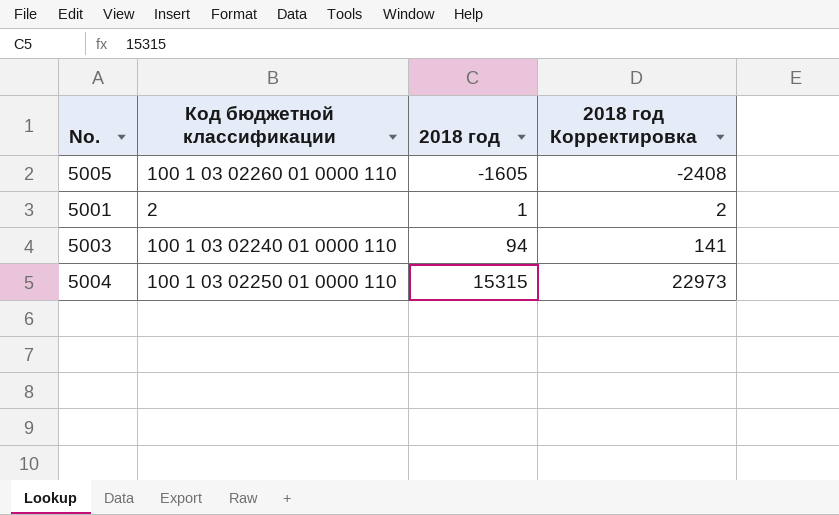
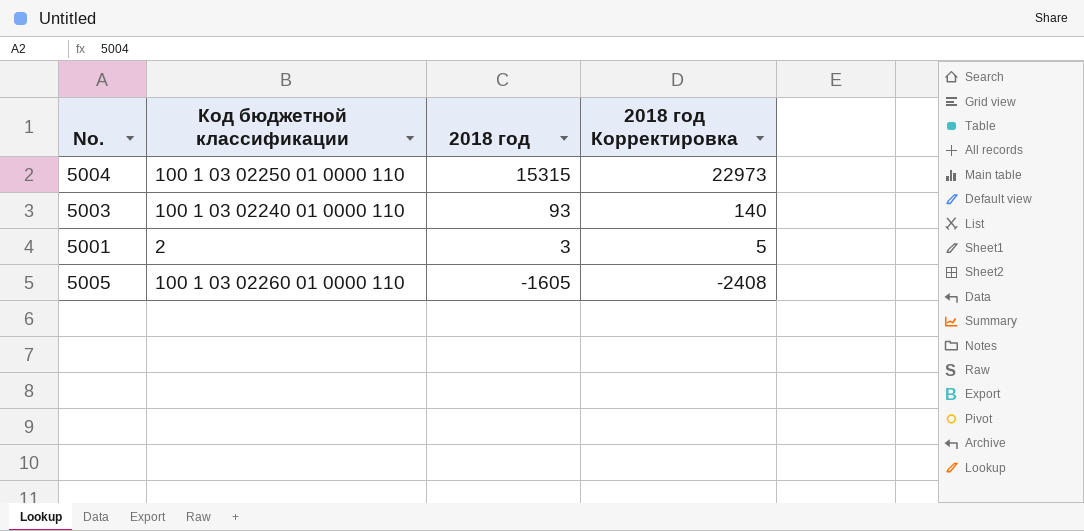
row order: 2018 год ascending -> 2018 год descending
5003 | 2018 год: 94 -> 93
5003 | 2018 год Корректировка: 141 -> 140
5001 | 2018 год: 1 -> 3
5001 | 2018 год Корректировка: 2 -> 5

